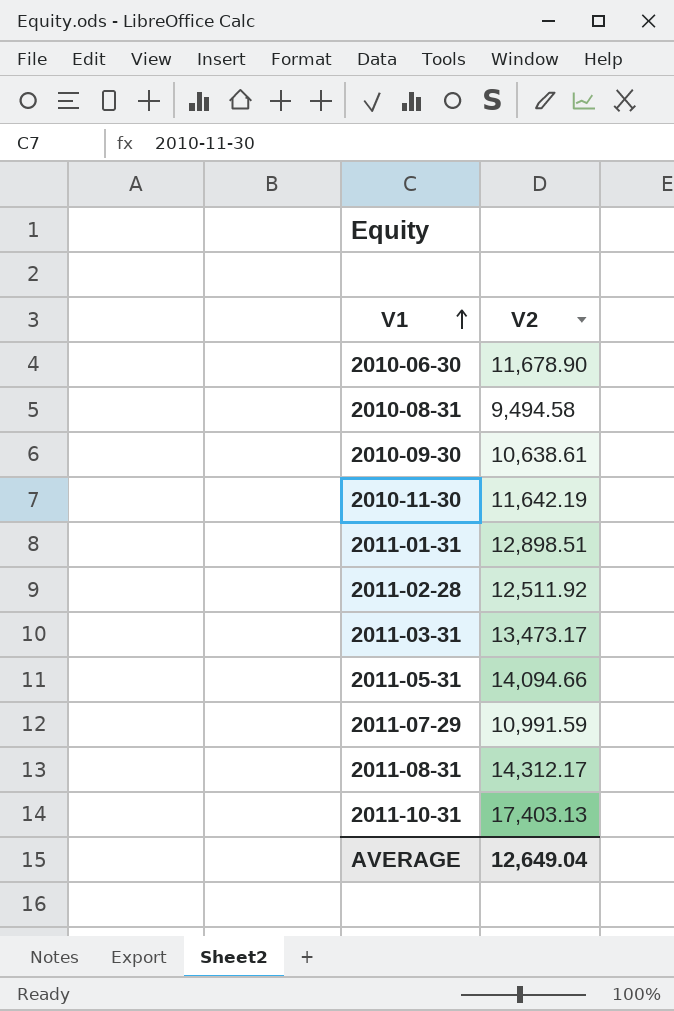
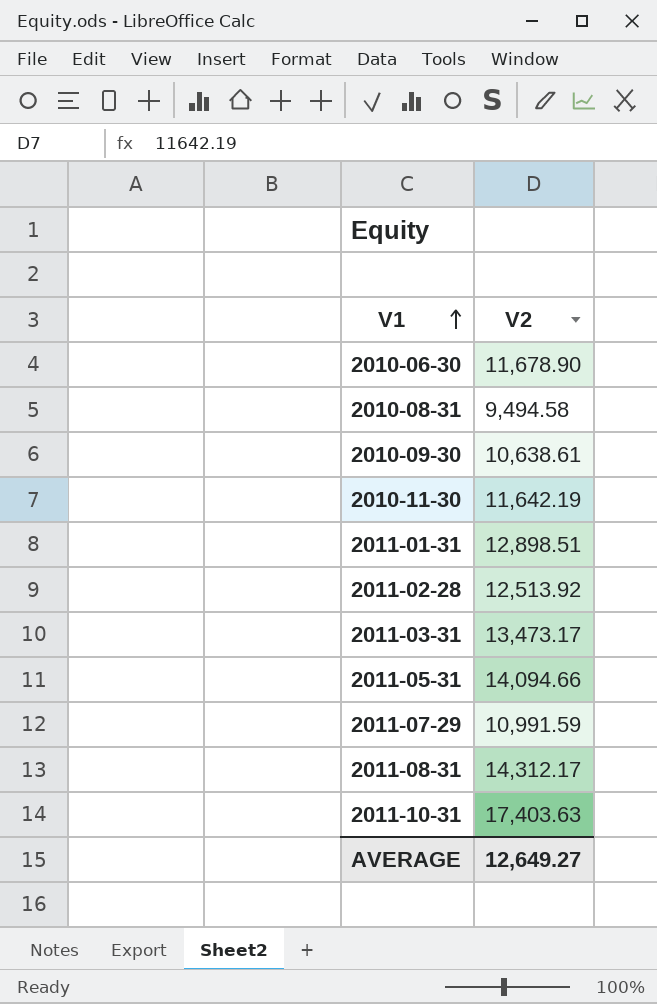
2011-02-28 | V2: 12,511.92 -> 12,513.92
2011-10-31 | V2: 17,403.13 -> 17,403.63
AVERAGE | V2: 12,649.04 -> 12,649.27

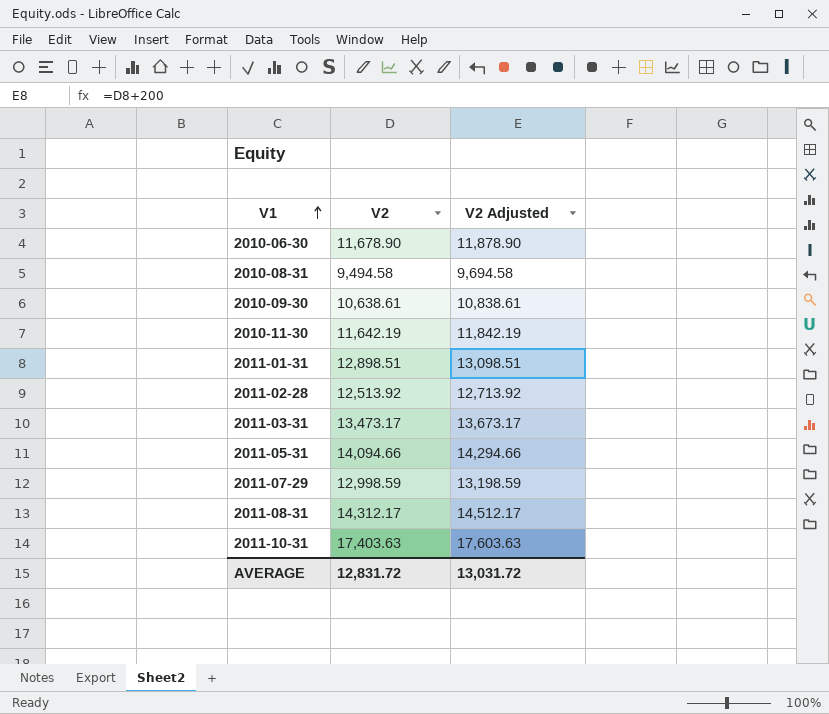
column V2 Adjusted | formula: none -> [V2] + 200
2011-07-29 | V2: 10,991.59 -> 12,998.59
AVERAGE | V2: 12,649.27 -> 12,831.72

